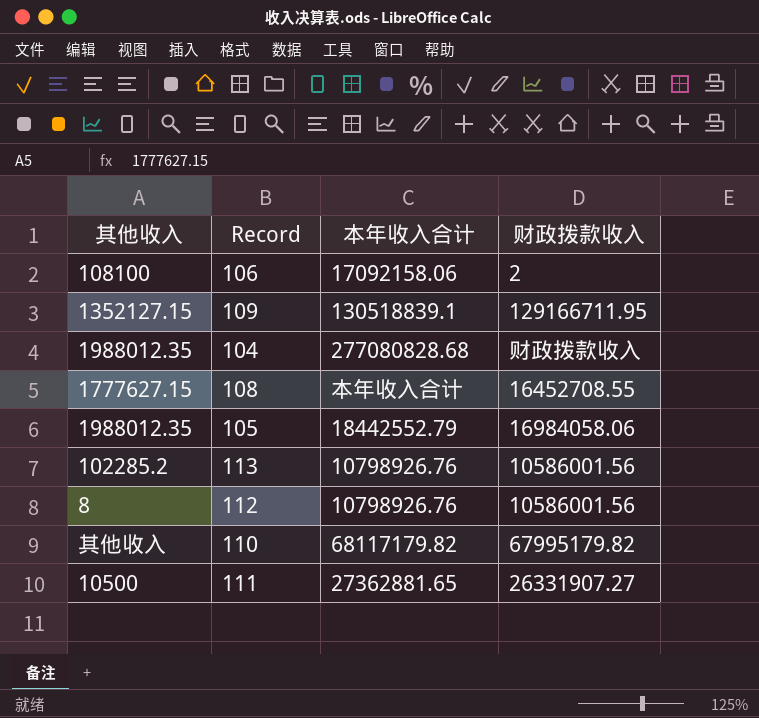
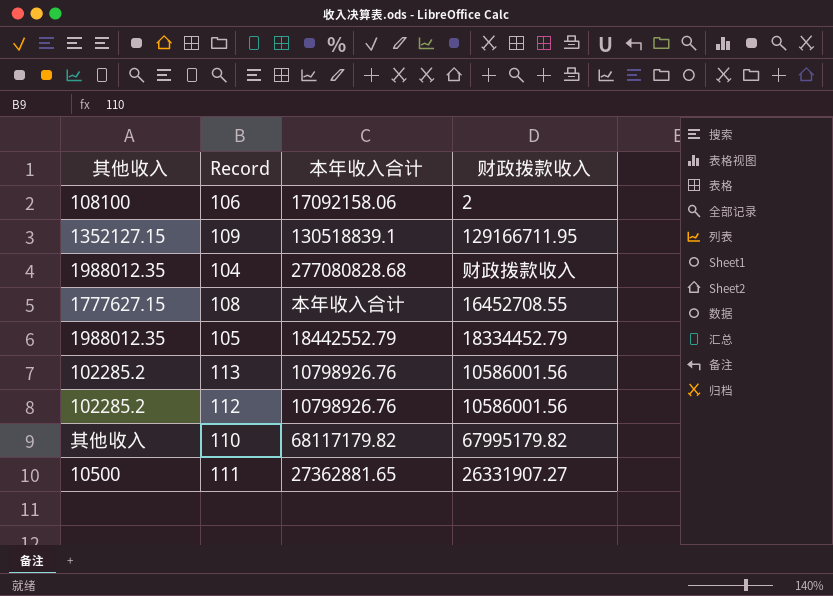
105 | 财政拨款收入: 16984058.06 -> 18334452.79
112 | 其他收入: 8 -> 102285.2

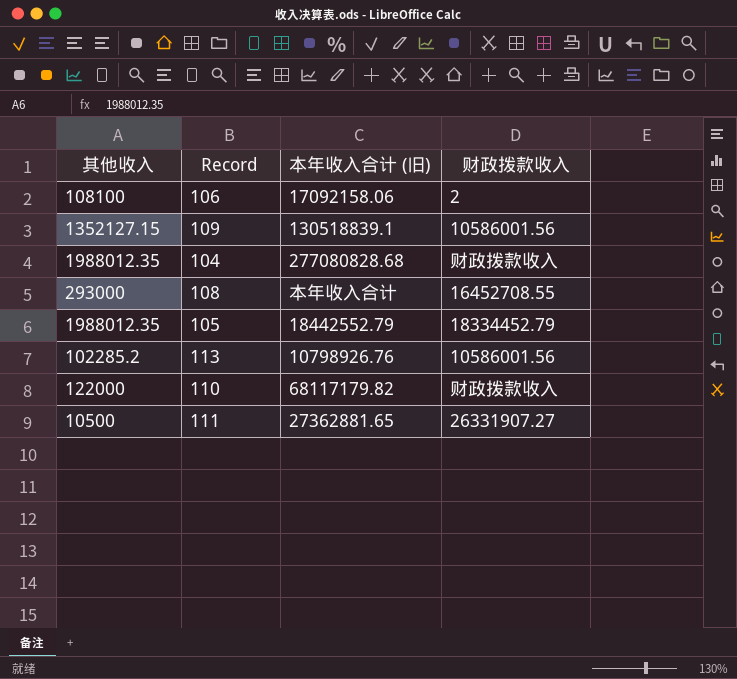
column name: 本年收入合计 -> 本年收入合计 (旧)
row 112: 102285.2 | 10798926.76 | 10586001.56 -> none
109 | 财政拨款收入: 129166711.95 -> 10586001.56
108 | 其他收入: 1777627.15 -> 293000
110 | 其他收入: 其他收入 -> 122000
110 | 财政拨款收入: 67995179.82 -> 财政拨款收入

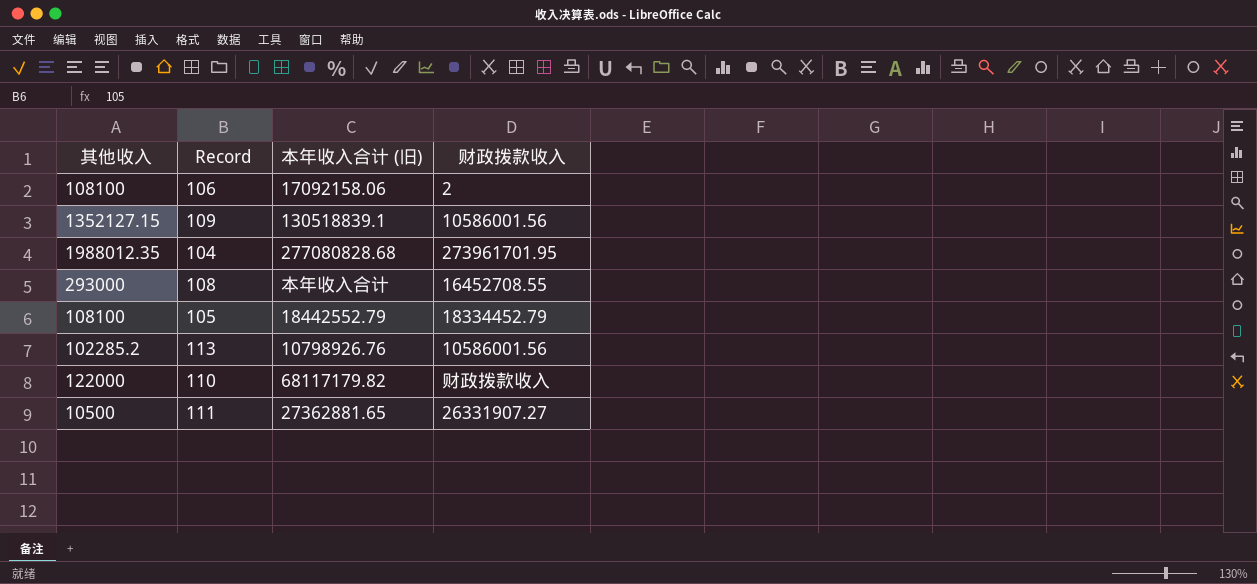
104 | 财政拨款收入: 财政拨款收入 -> 273961701.95
105 | 其他收入: 1988012.35 -> 108100

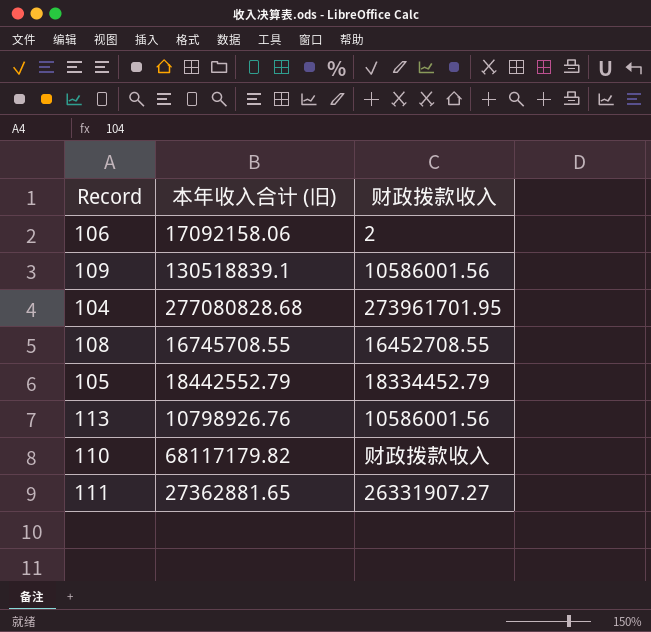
column 其他收入 | position: 1 -> none
108 | 本年收入合计 (旧): 本年收入合计 -> 16745708.55

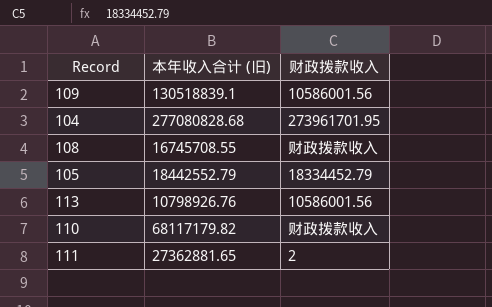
row 106: 17092158.06 | 2 -> none
108 | 财政拨款收入: 16452708.55 -> 财政拨款收入
111 | 财政拨款收入: 26331907.27 -> 2

